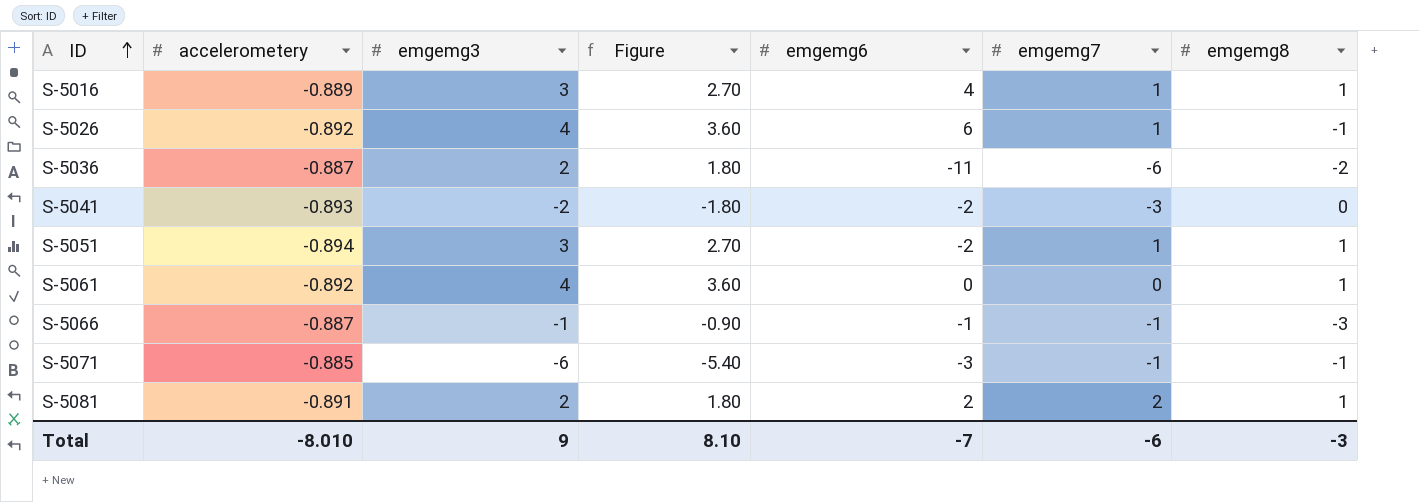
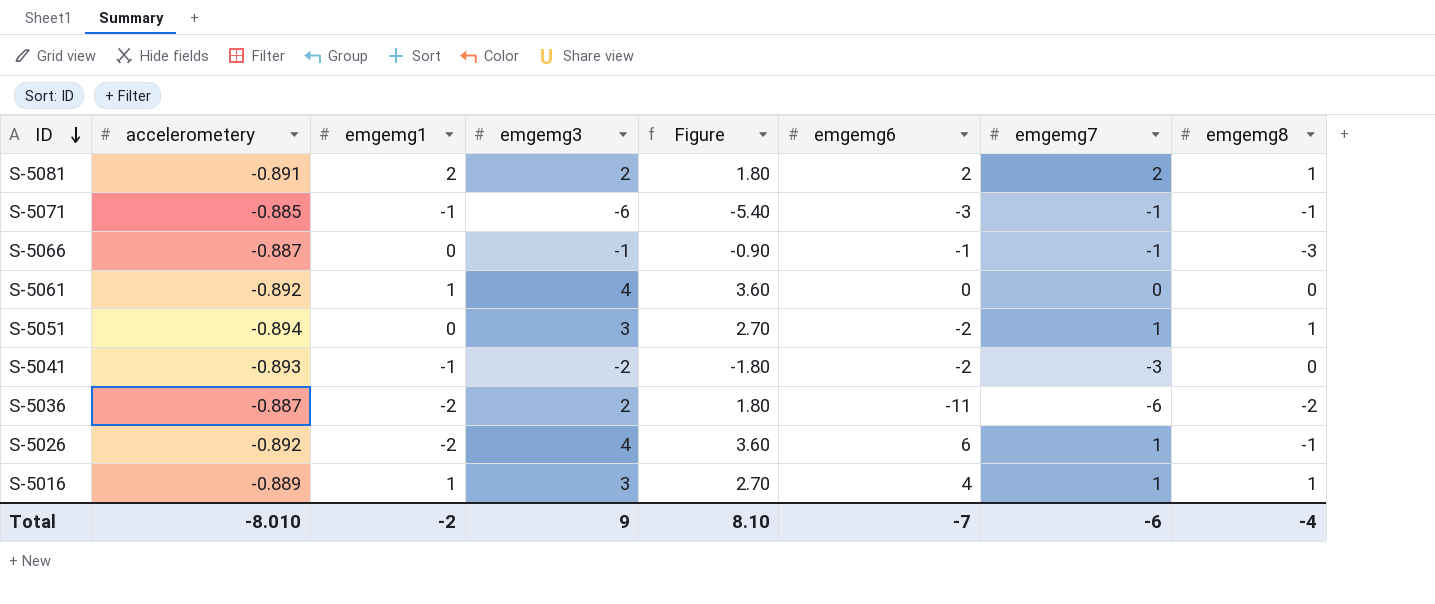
row order: ID ascending -> ID descending
column emgemg1 | position: none -> 3
S-5061 | emgemg8: 1 -> 0
Total | emgemg8: -3 -> -4

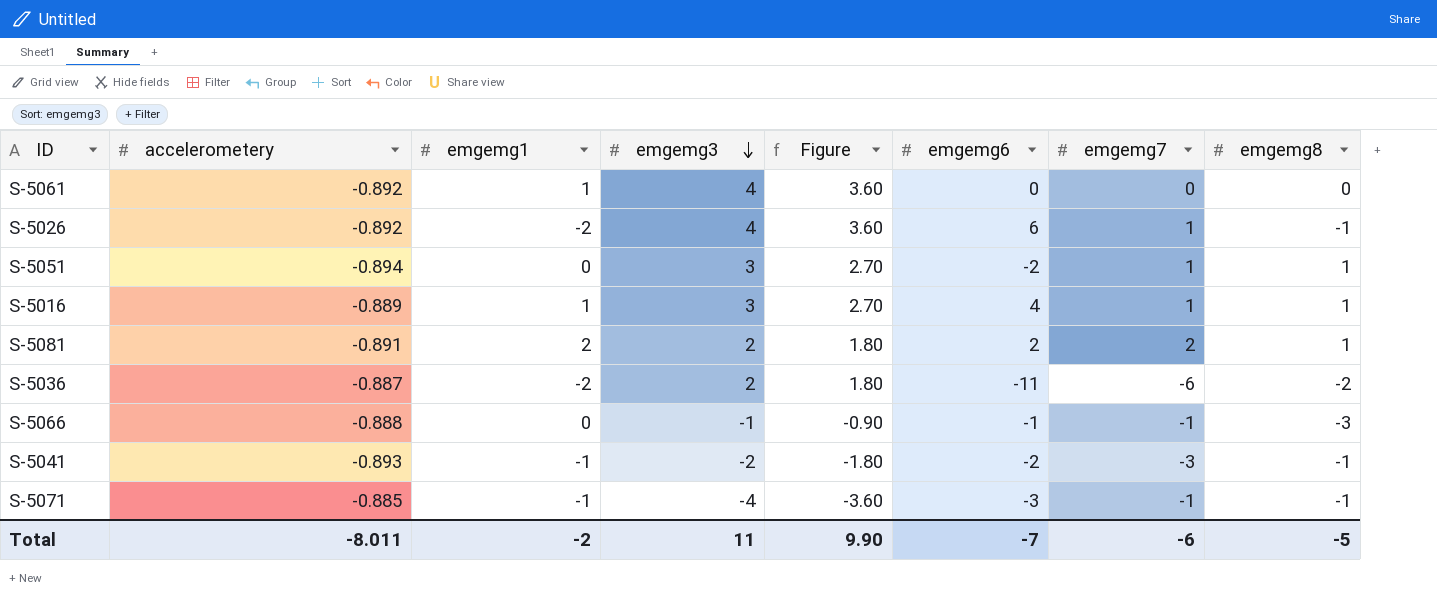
row order: ID descending -> emgemg3 descending
S-5066 | accelerometery: -0.887 -> -0.888
S-5041 | emgemg8: 0 -> -1
S-5071 | emgemg3: -6 -> -4
S-5071 | Figure: -5.40 -> -3.60
Total | accelerometery: -8.010 -> -8.011
Total | emgemg3: 9 -> 11
Total | Figure: 8.10 -> 9.90
Total | emgemg8: -4 -> -5

